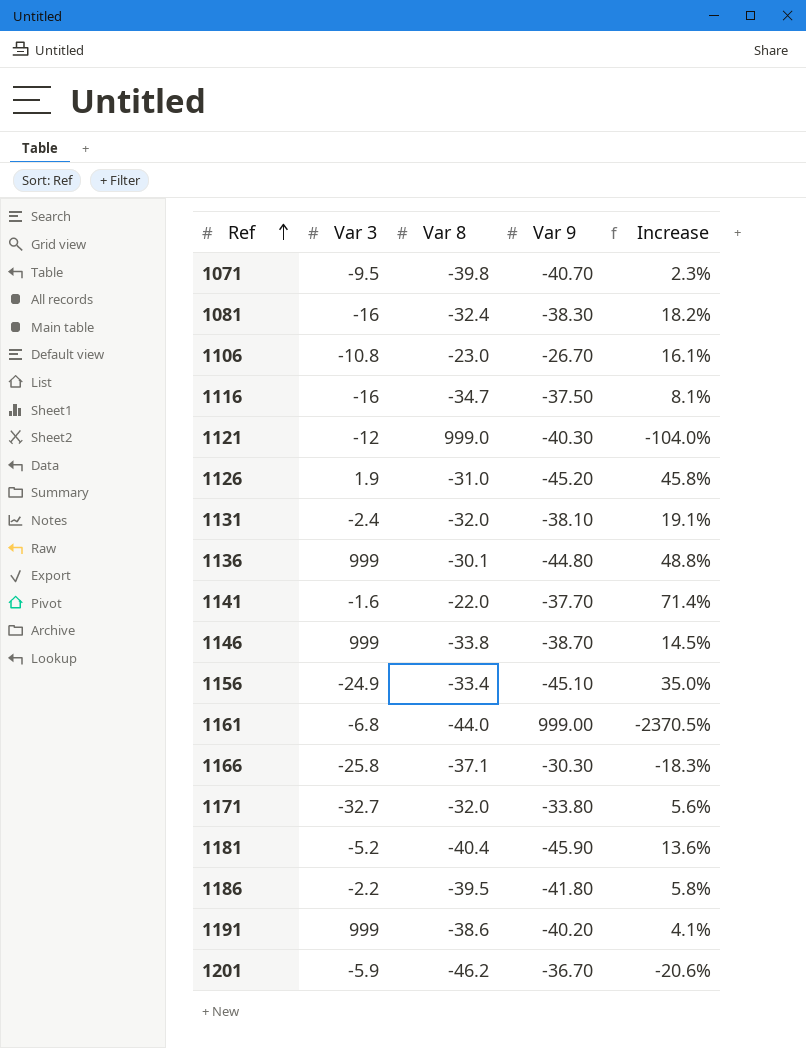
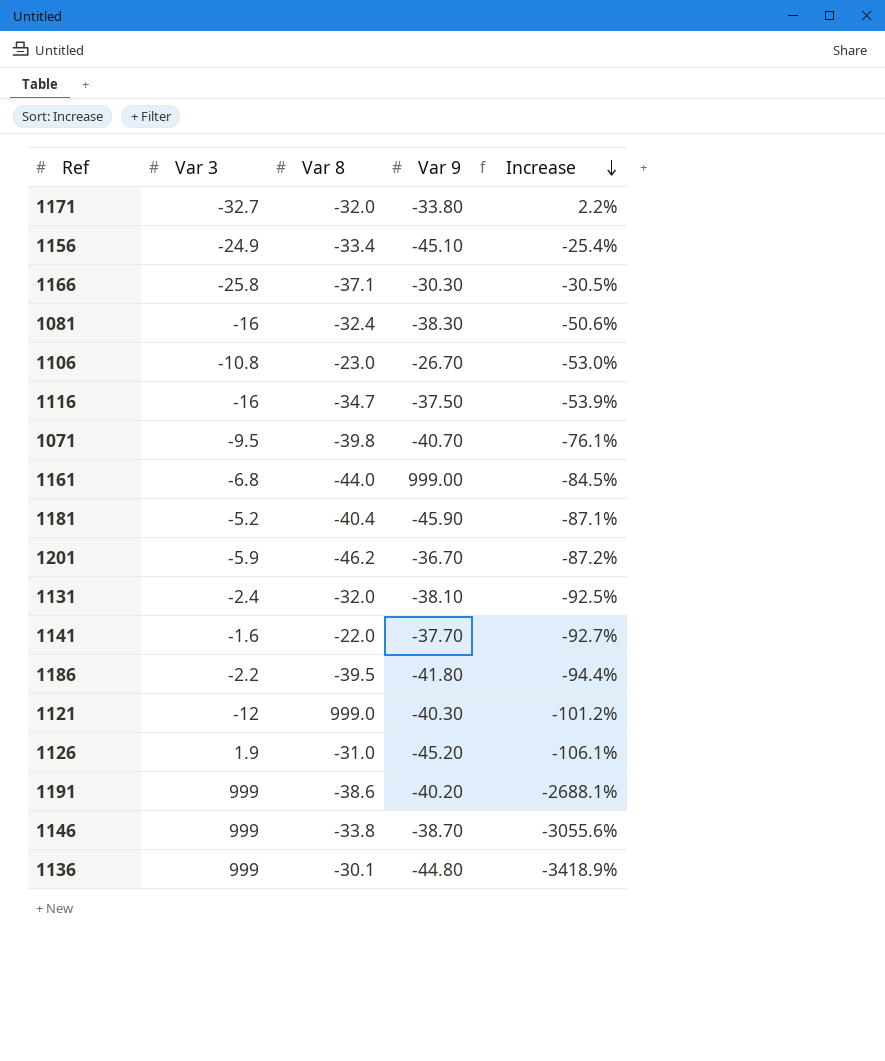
row order: Ref ascending -> Increase descending
column Increase | formula: ([Var 9] - [Var 8]) / [Var 8] -> ([Var 3] - [Var 8]) / [Var 8]

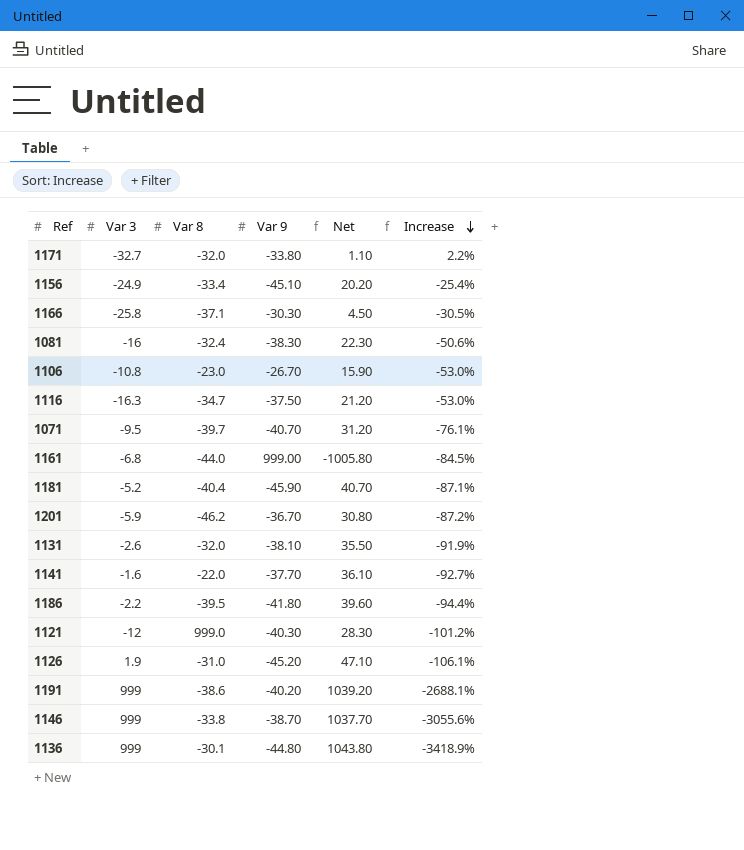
column Net | formula: none -> [Var 3] - [Var 9]
1116 | Var 3: -16 -> -16.3
1116 | Increase: -53.9% -> -53.0%
1071 | Var 8: -39.8 -> -39.7
1131 | Var 3: -2.4 -> -2.6
1131 | Increase: -92.5% -> -91.9%

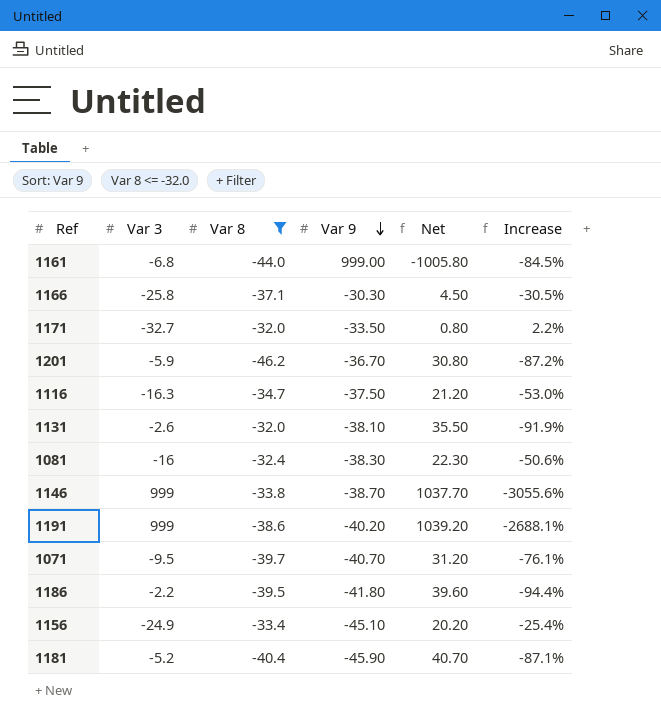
filter: none -> Var 8 <= -32.0
row order: Increase descending -> Var 9 descending
1171 | Var 9: -33.80 -> -33.50
1171 | Net: 1.10 -> 0.80

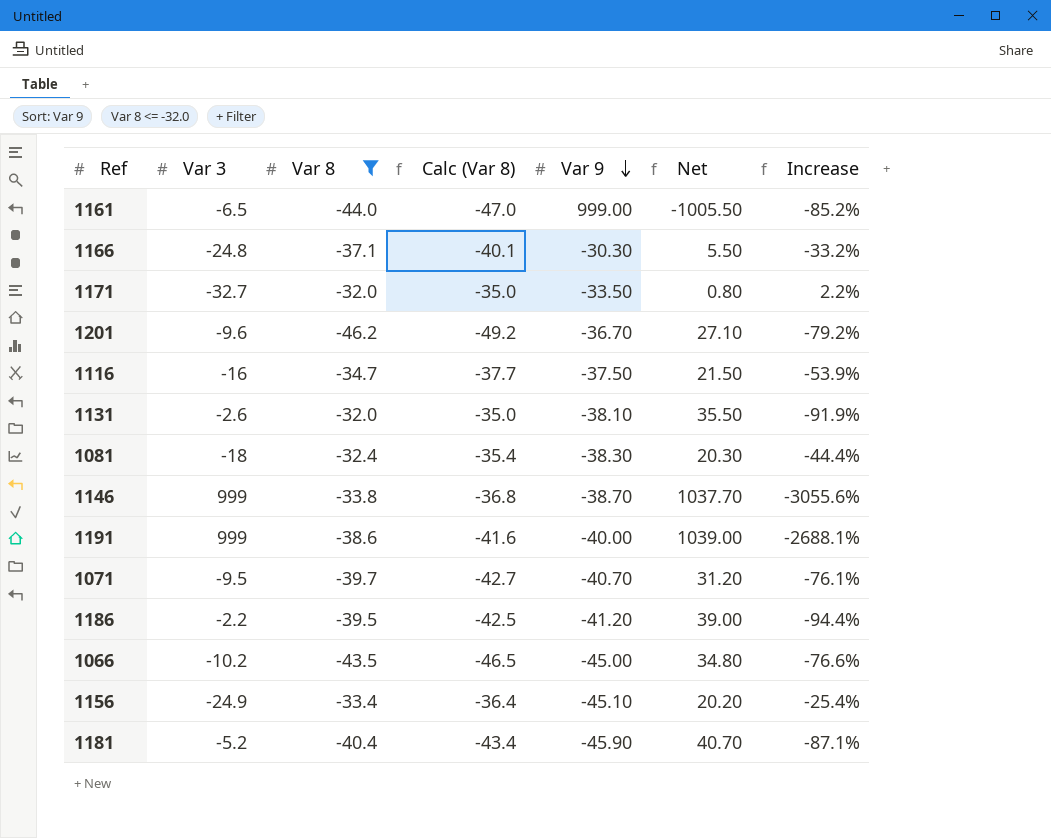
column Calc (Var 8) | formula: none -> [Var 8] - 3
1161 | Var 3: -6.8 -> -6.5
1161 | Net: -1005.80 -> -1005.50
1161 | Increase: -84.5% -> -85.2%
1166 | Var 3: -25.8 -> -24.8
1166 | Net: 4.50 -> 5.50
1166 | Increase: -30.5% -> -33.2%
1201 | Var 3: -5.9 -> -9.6
1201 | Net: 30.80 -> 27.10
1201 | Increase: -87.2% -> -79.2%
1116 | Var 3: -16.3 -> -16
1116 | Net: 21.20 -> 21.50
1116 | Increase: -53.0% -> -53.9%
1081 | Var 3: -16 -> -18
1081 | Net: 22.30 -> 20.30
1081 | Increase: -50.6% -> -44.4%
1191 | Var 9: -40.20 -> -40.00
1191 | Net: 1039.20 -> 1039.00
1186 | Var 9: -41.80 -> -41.20
1186 | Net: 39.60 -> 39.00
row 1066: none -> -10.2 | -43.5 | -46.5 | -45.00 | 34.80 | -76.6%

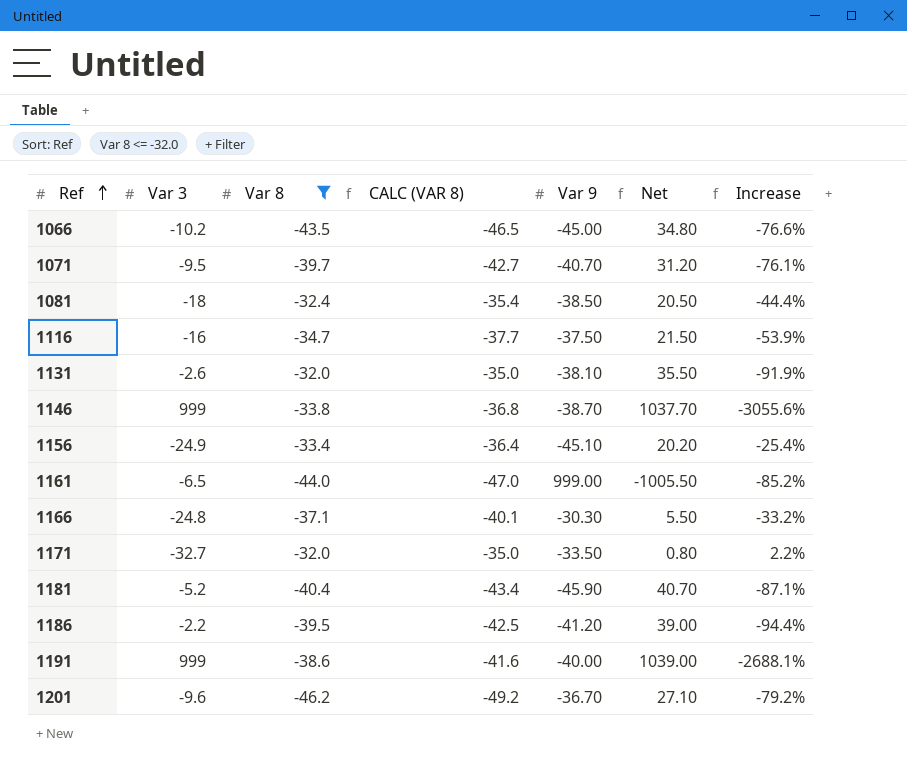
row order: Var 9 descending -> Ref ascending
column name: Calc (Var 8) -> CALC (VAR 8)
1081 | Var 9: -38.30 -> -38.50
1081 | Net: 20.30 -> 20.50

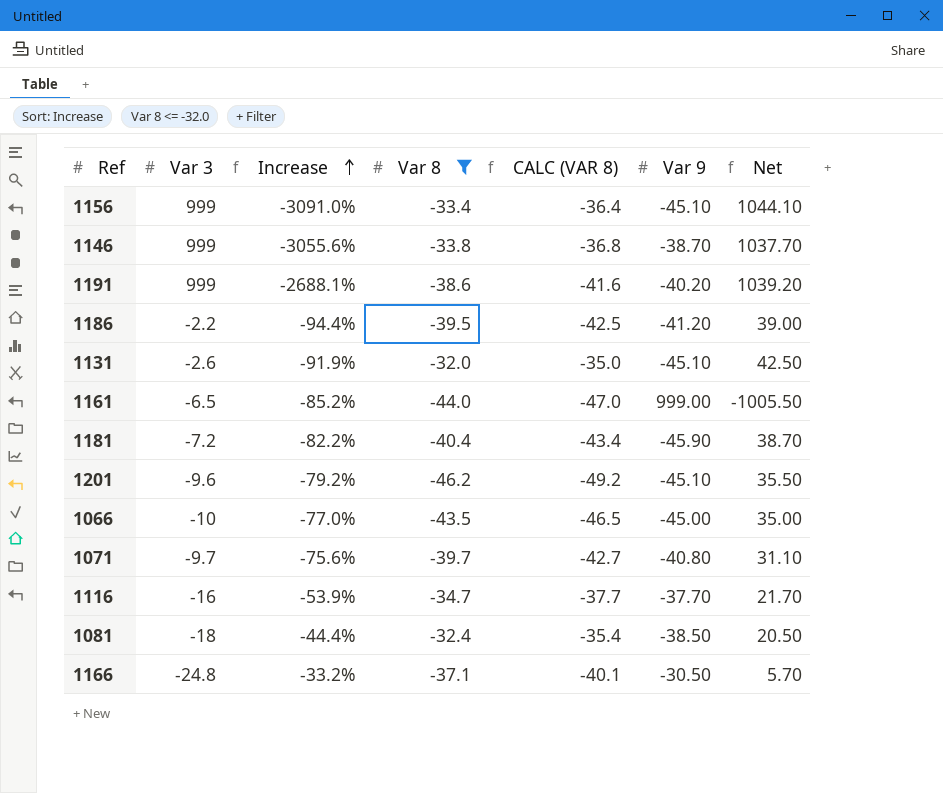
row order: Ref ascending -> Increase ascending
column Increase | position: 7 -> 3
row 1171: -32.7 | -32.0 | -35.0 | -33.50 | 0.80 | 2.2% -> none
1156 | Var 3: -24.9 -> 999
1156 | Increase: -25.4% -> -3091.0%
1156 | Net: 20.20 -> 1044.10
1191 | Var 9: -40.00 -> -40.20
1191 | Net: 1039.00 -> 1039.20
1131 | Var 9: -38.10 -> -45.10
1131 | Net: 35.50 -> 42.50
1181 | Var 3: -5.2 -> -7.2
1181 | Increase: -87.1% -> -82.2%
1181 | Net: 40.70 -> 38.70
1201 | Var 9: -36.70 -> -45.10
1201 | Net: 27.10 -> 35.50
1066 | Var 3: -10.2 -> -10
1066 | Increase: -76.6% -> -77.0%
1066 | Net: 34.80 -> 35.00
1071 | Var 3: -9.5 -> -9.7
1071 | Increase: -76.1% -> -75.6%
1071 | Var 9: -40.70 -> -40.80
1071 | Net: 31.20 -> 31.10
1116 | Var 9: -37.50 -> -37.70
1116 | Net: 21.50 -> 21.70
1166 | Var 9: -30.30 -> -30.50
1166 | Net: 5.50 -> 5.70

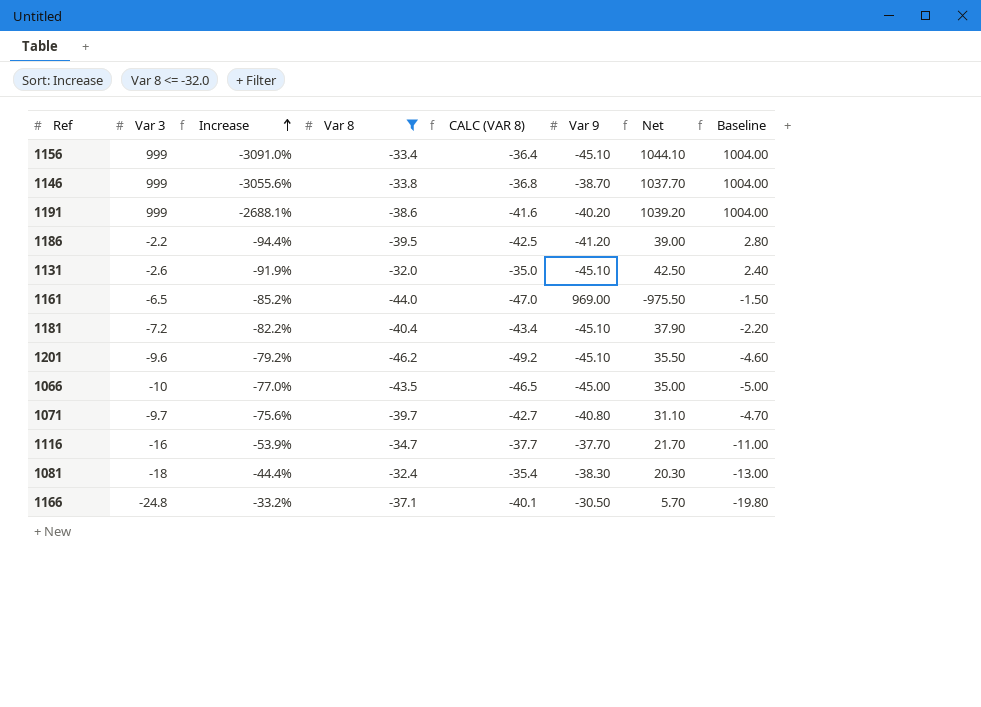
column Baseline | formula: none -> [Var 3] + 5
1161 | Var 9: 999.00 -> 969.00
1161 | Net: -1005.50 -> -975.50
1181 | Var 9: -45.90 -> -45.10
1181 | Net: 38.70 -> 37.90
1081 | Var 9: -38.50 -> -38.30
1081 | Net: 20.50 -> 20.30

